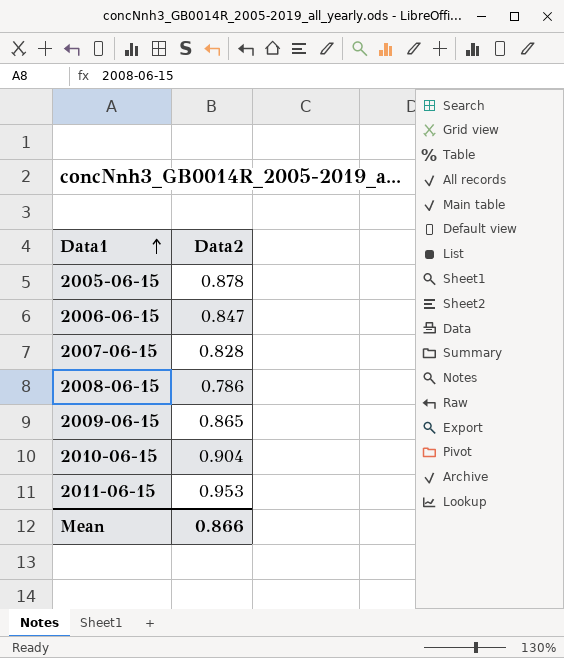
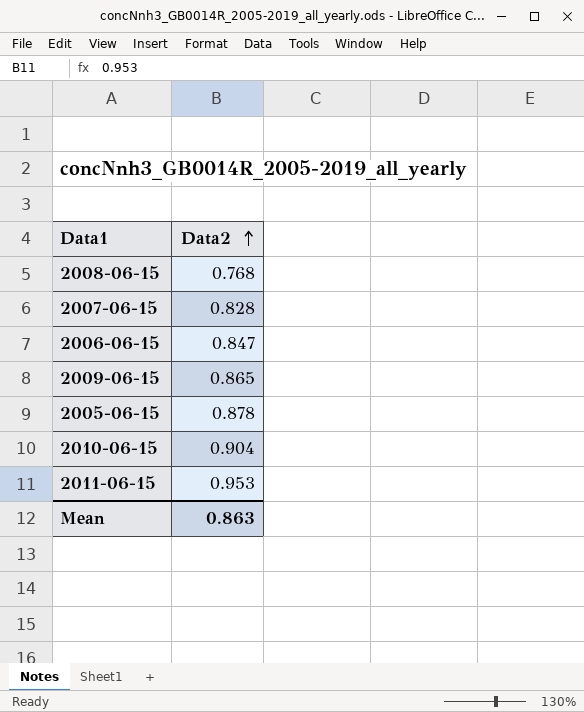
row order: Data1 ascending -> Data2 ascending
2008-06-15 | Data2: 0.786 -> 0.768
Mean | Data2: 0.866 -> 0.863

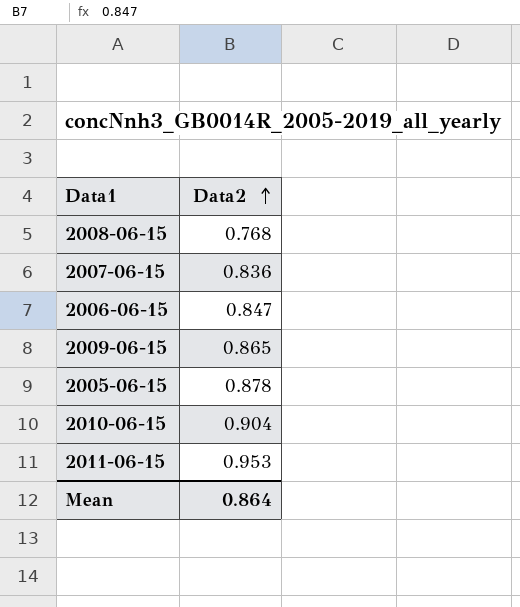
2007-06-15 | Data2: 0.828 -> 0.836
Mean | Data2: 0.863 -> 0.864

